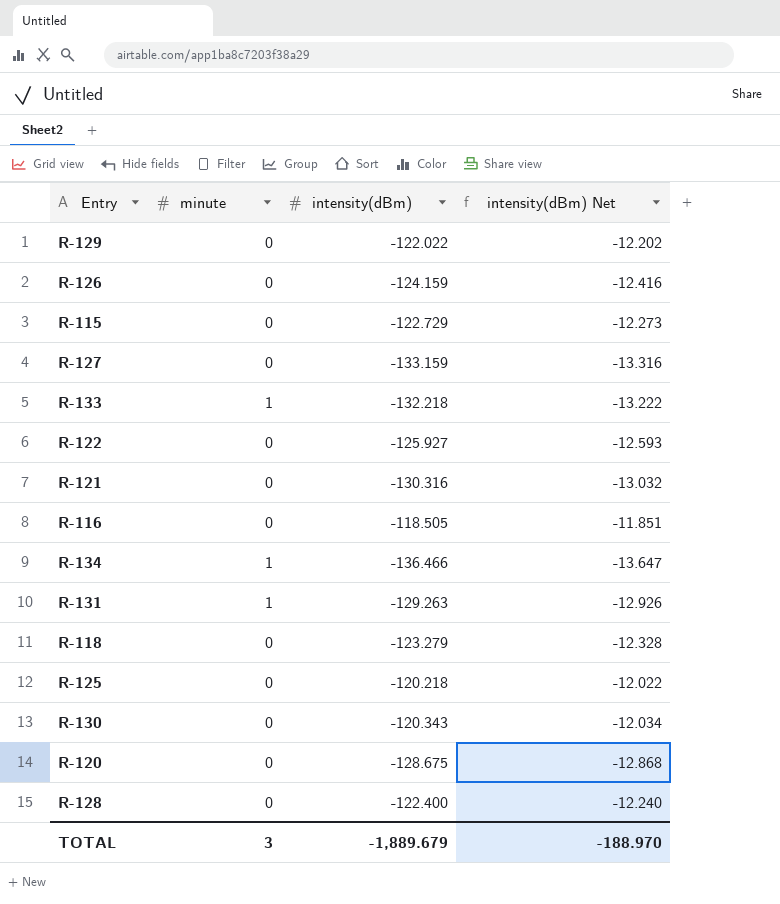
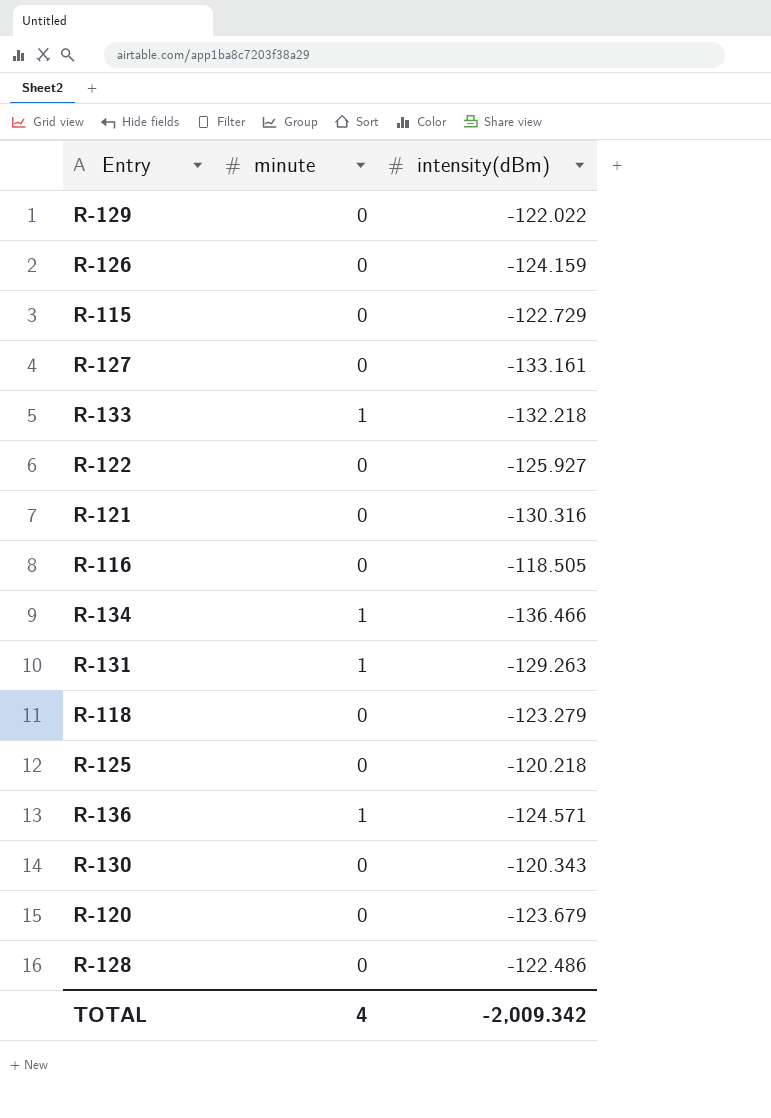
column intensity(dBm) Net | formula: [intensity(dBm)] * 0.1 -> none
R-127 | intensity(dBm): -133.159 -> -133.161
row R-136: none -> 1 | -124.571
R-120 | intensity(dBm): -128.675 -> -123.679
R-128 | intensity(dBm): -122.400 -> -122.486
TOTAL | minute: 3 -> 4
TOTAL | intensity(dBm): -1,889.679 -> -2,009.342

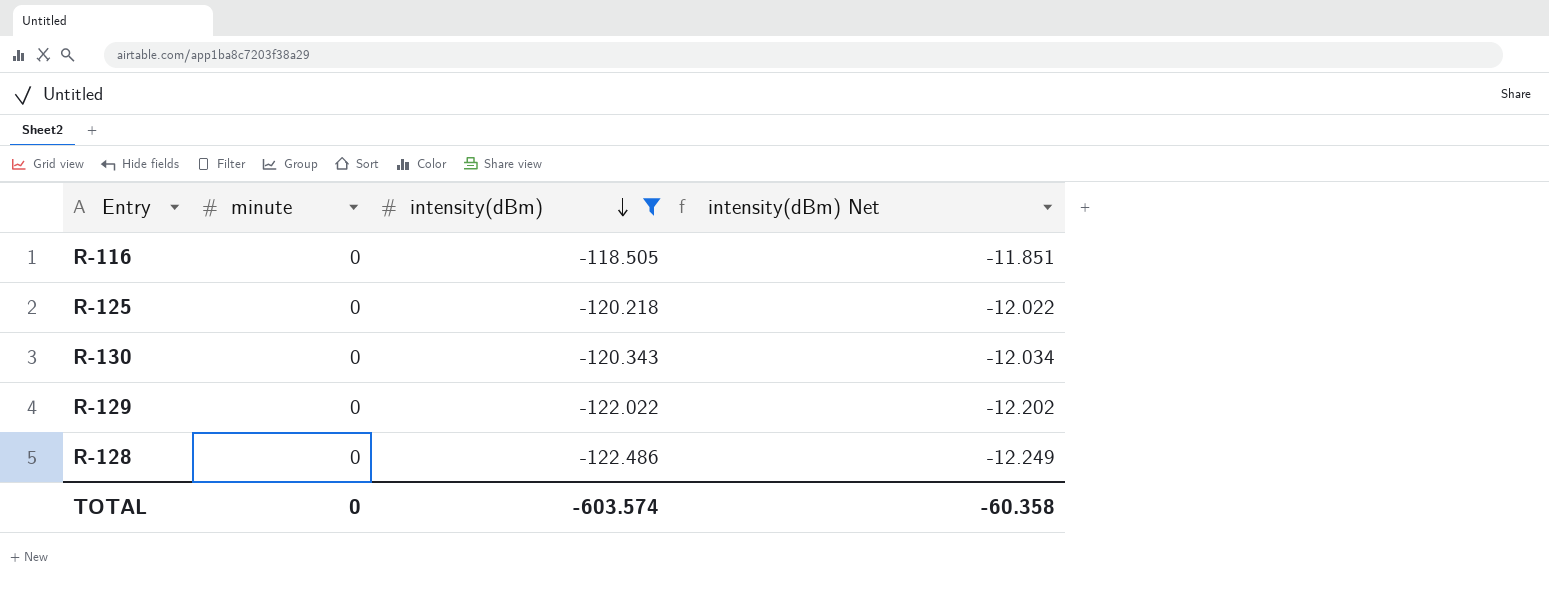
filter: none -> intensity(dBm) >= -122.486
row order: none -> intensity(dBm) descending
column intensity(dBm) Net | formula: none -> [intensity(dBm)] * 0.1
TOTAL | minute: 4 -> 0
TOTAL | intensity(dBm): -2,009.342 -> -603.574

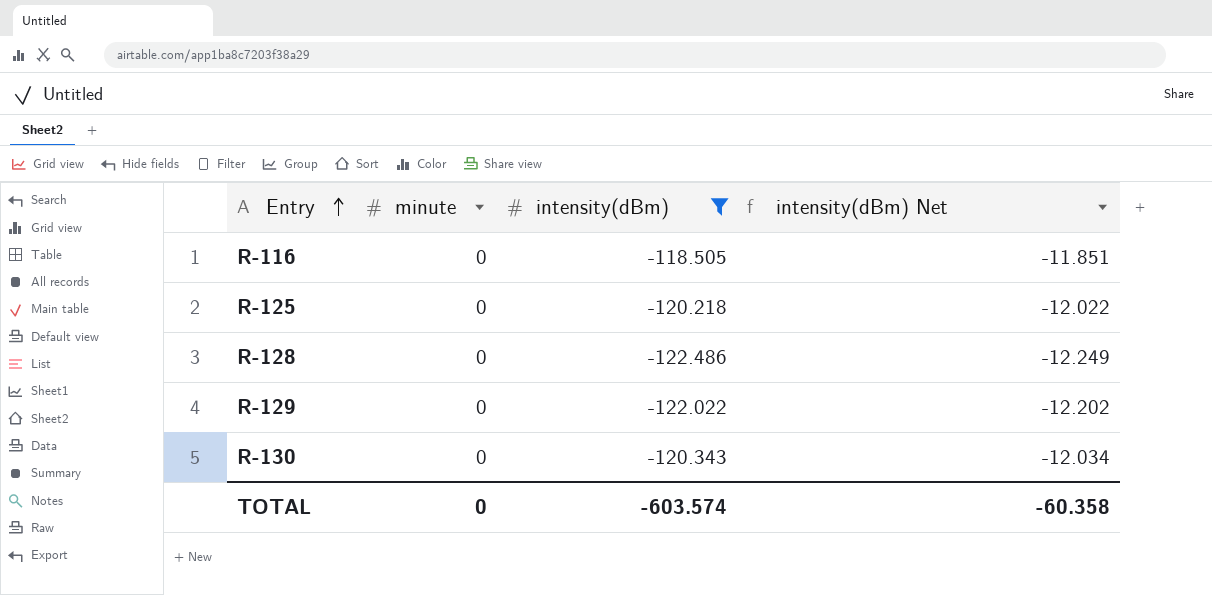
row order: intensity(dBm) descending -> Entry ascending

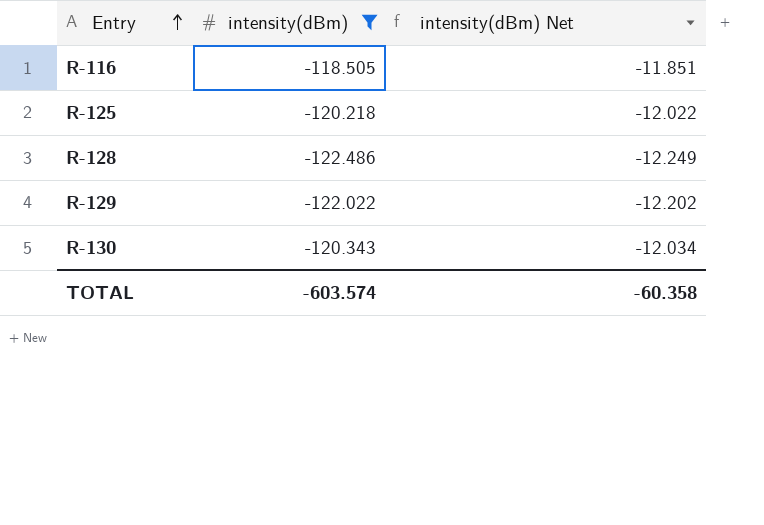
column minute | position: 2 -> none

